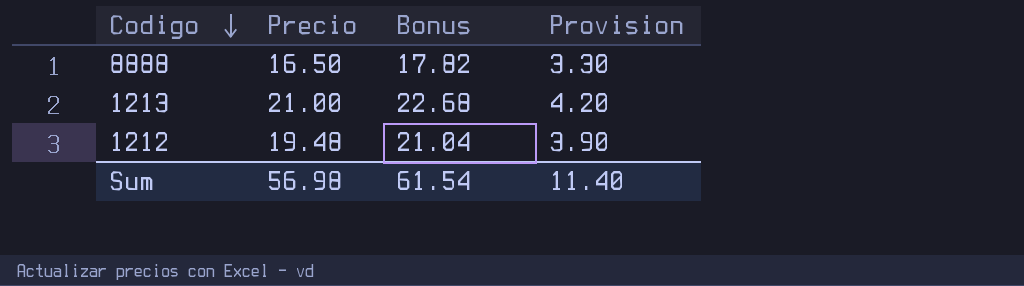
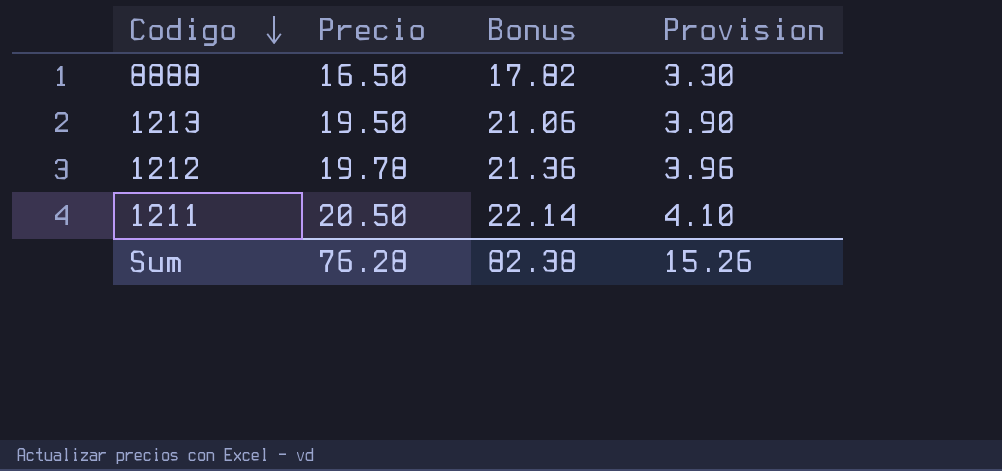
1213 | Precio: 21.00 -> 19.50
1213 | Bonus: 22.68 -> 21.06
1213 | Provision: 4.20 -> 3.90
1212 | Precio: 19.48 -> 19.78
1212 | Bonus: 21.04 -> 21.36
1212 | Provision: 3.90 -> 3.96
row 1211: none -> 20.50 | 22.14 | 4.10
Sum | Precio: 56.98 -> 76.28
Sum | Bonus: 61.54 -> 82.38
Sum | Provision: 11.40 -> 15.26

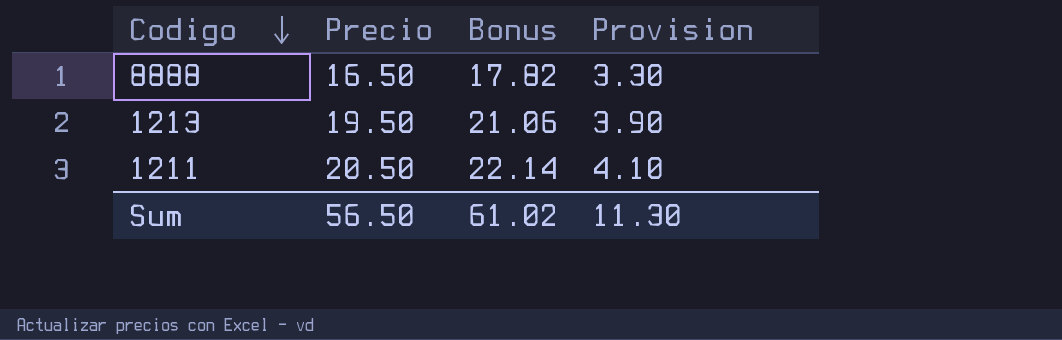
row 1212: 19.78 | 21.36 | 3.96 -> none
Sum | Precio: 76.28 -> 56.50
Sum | Bonus: 82.38 -> 61.02
Sum | Provision: 15.26 -> 11.30

